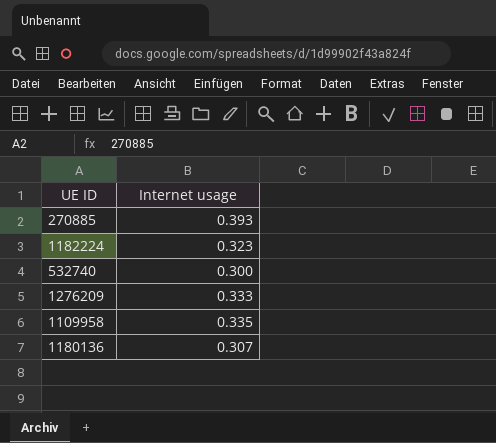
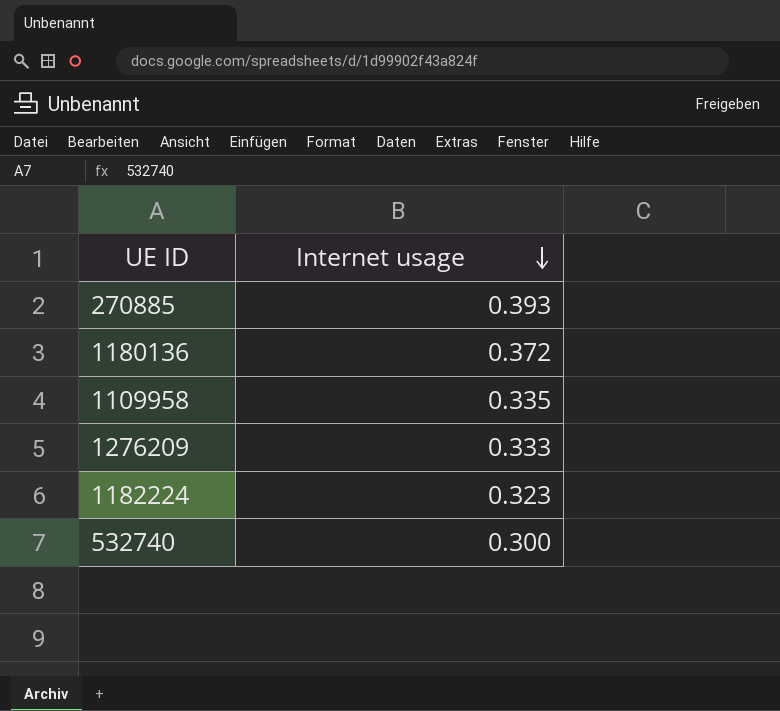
row order: none -> Internet usage descending
1180136 | Internet usage: 0.307 -> 0.372

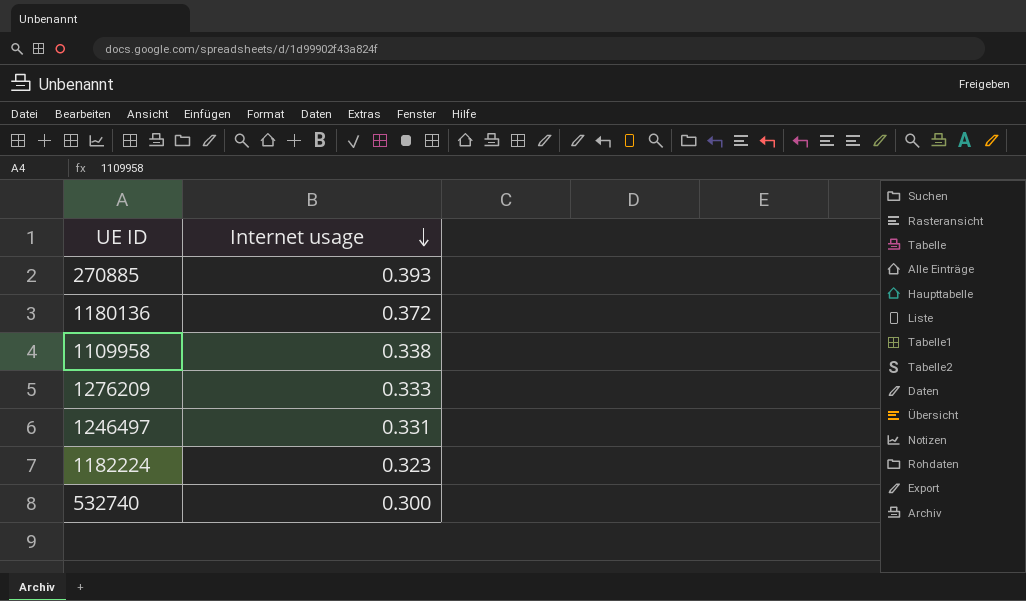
1109958 | Internet usage: 0.335 -> 0.338
row 1246497: none -> 0.331

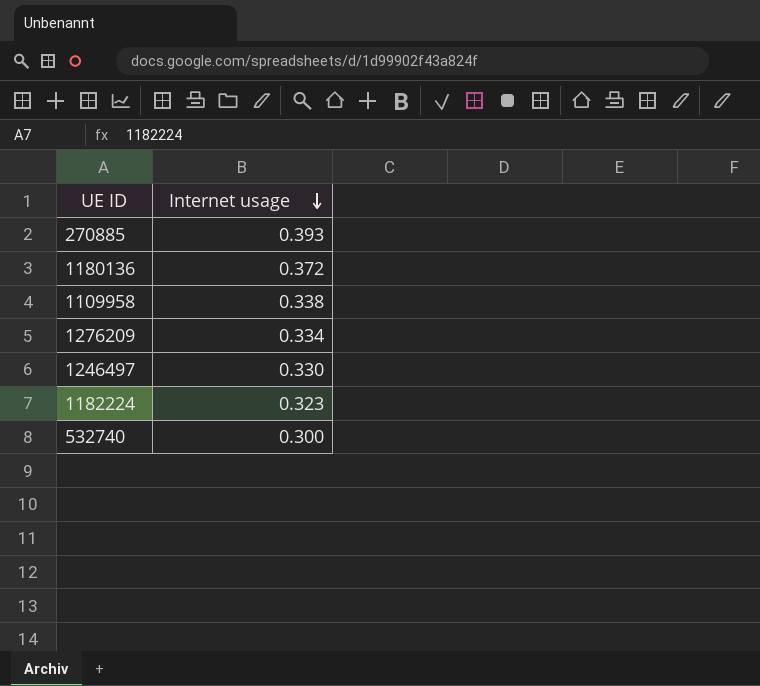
1276209 | Internet usage: 0.333 -> 0.334
1246497 | Internet usage: 0.331 -> 0.330

